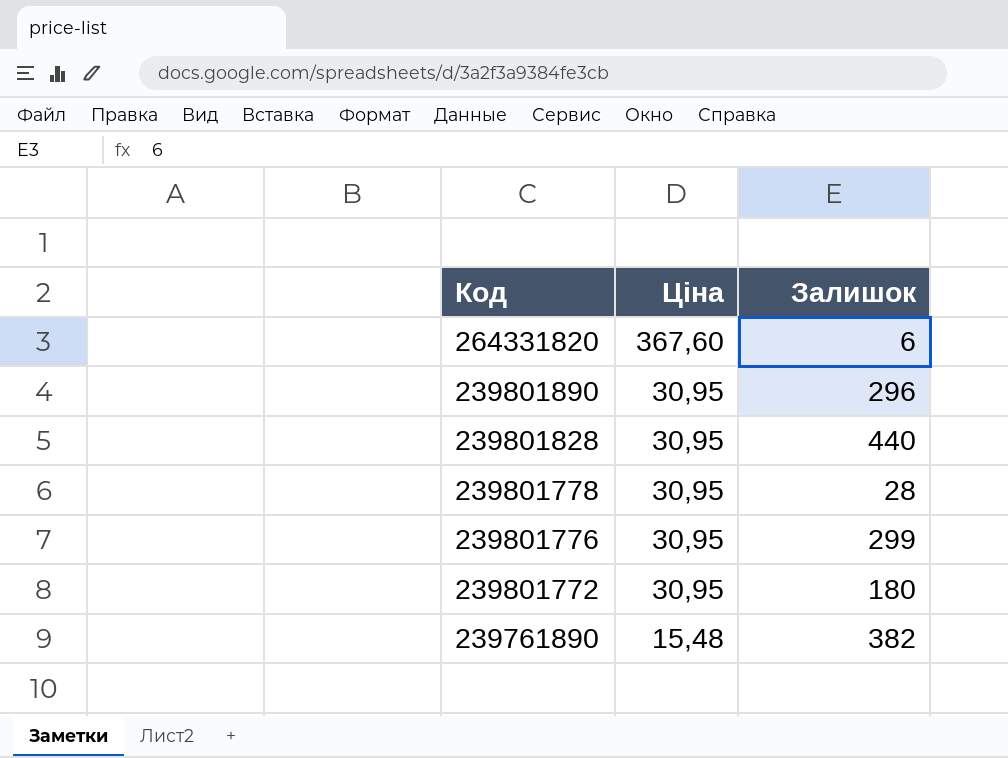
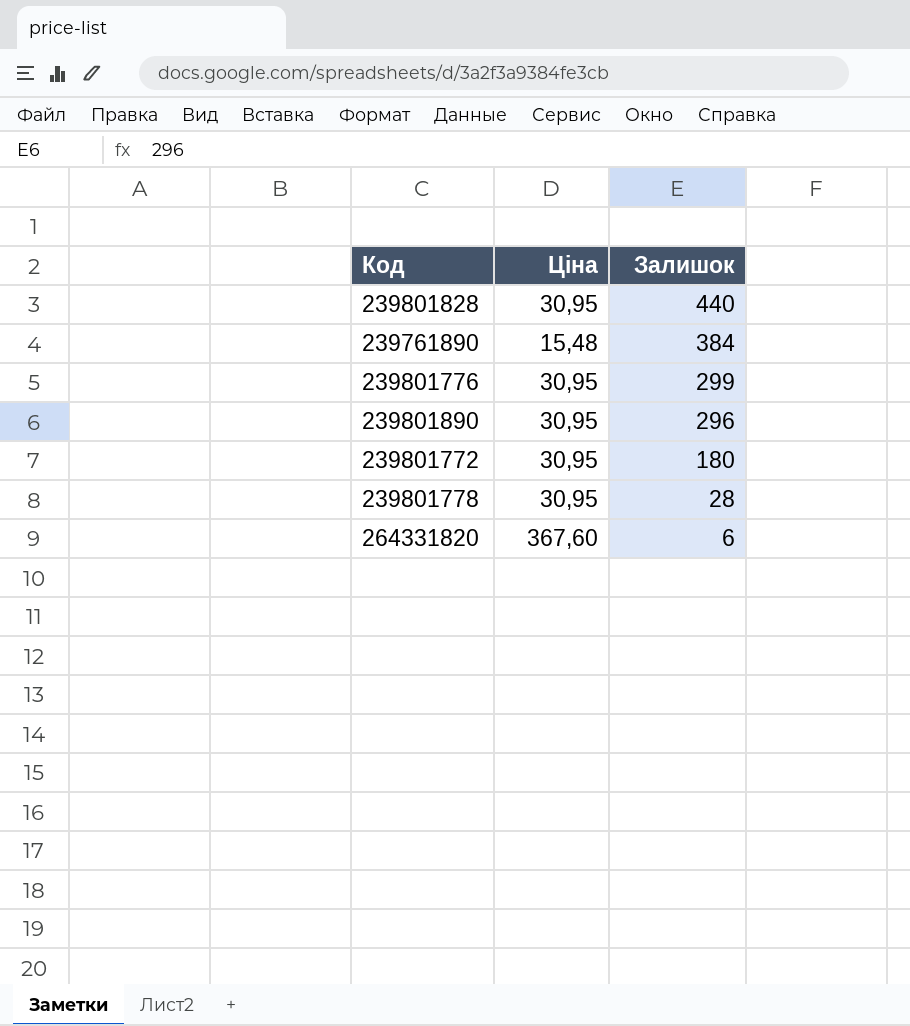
row order: Код descending -> Залишок descending
239761890 | Залишок: 382 -> 384

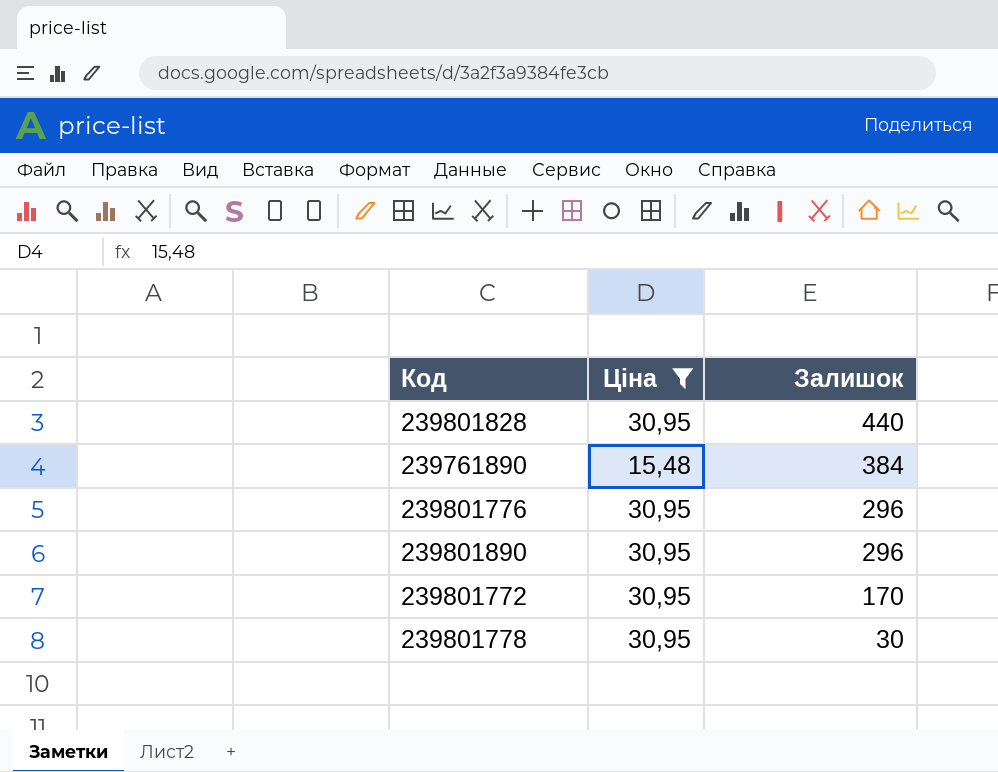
filter: none -> Ціна != 367,60
239801776 | Залишок: 299 -> 296
239801772 | Залишок: 180 -> 170
239801778 | Залишок: 28 -> 30

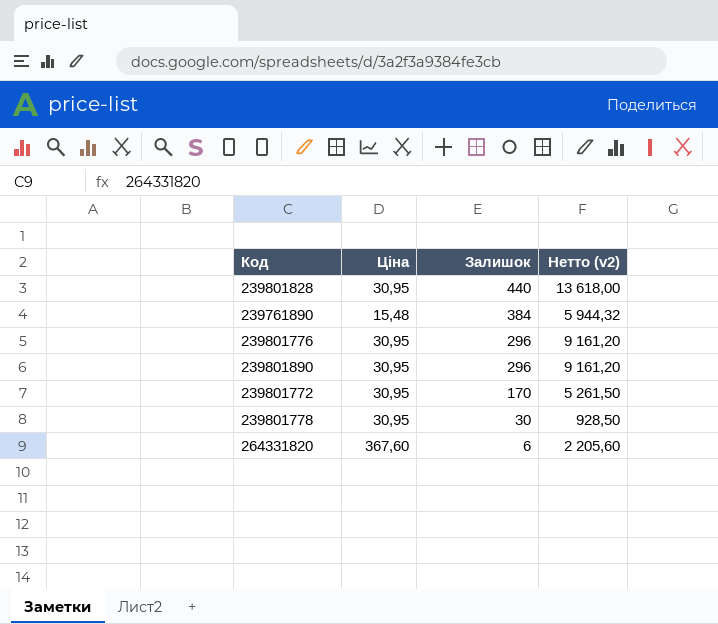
filter: Ціна != 367,60 -> none
column Нетто (v2) | formula: none -> [Ціна] * [Залишок]

